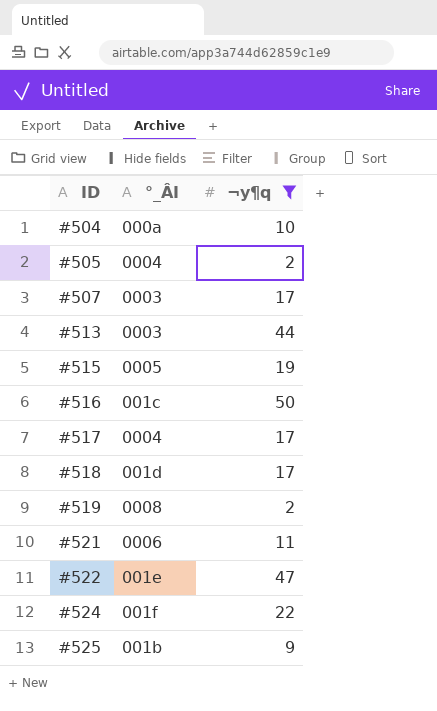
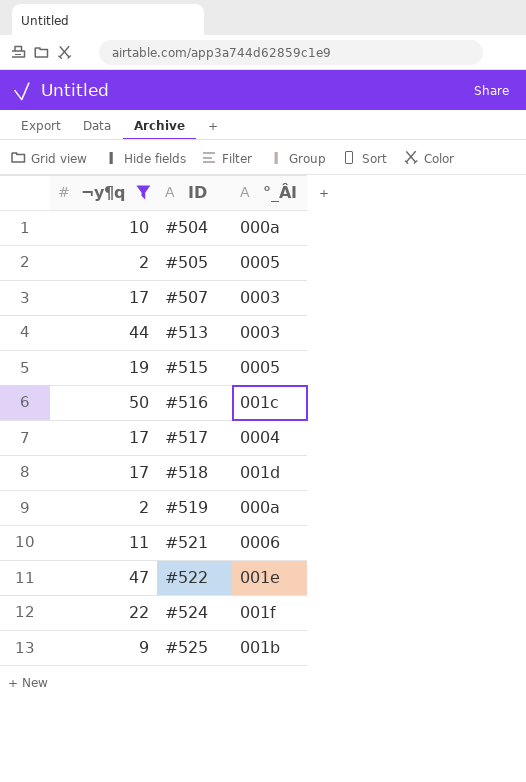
column ¬y¶q | position: 3 -> 1
#505 | °_ÂI: 0004 -> 0005
#519 | °_ÂI: 0008 -> 000a

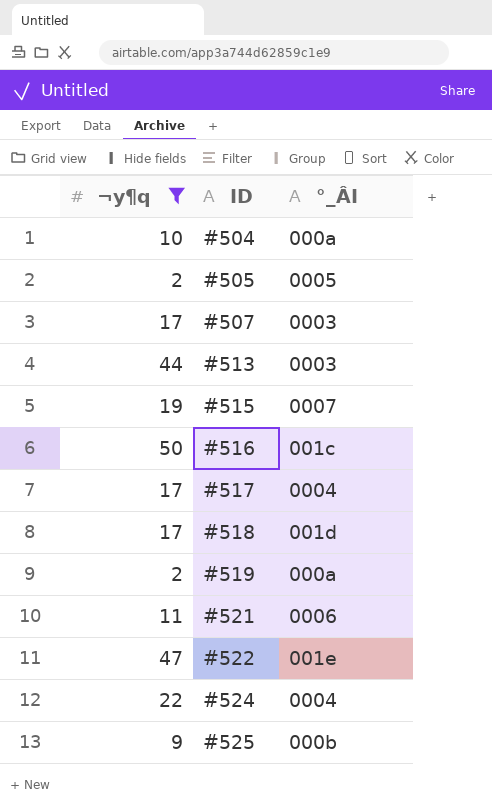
#515 | °_ÂI: 0005 -> 0007
#524 | °_ÂI: 001f -> 0004
#525 | °_ÂI: 001b -> 000b

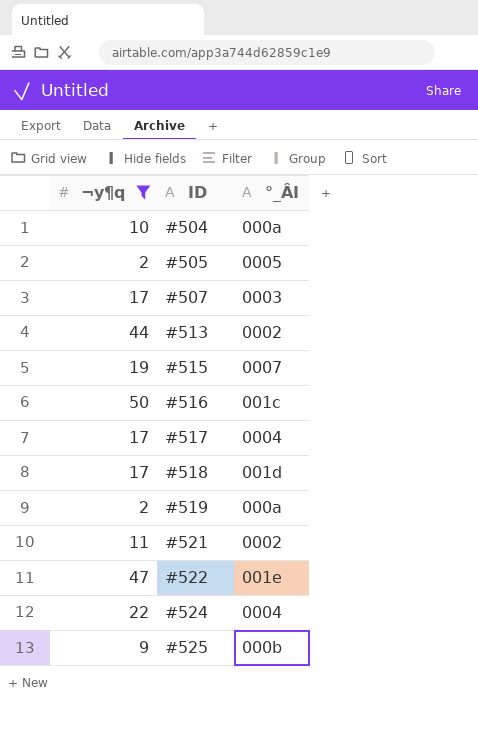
#513 | °_ÂI: 0003 -> 0002
#521 | °_ÂI: 0006 -> 0002

